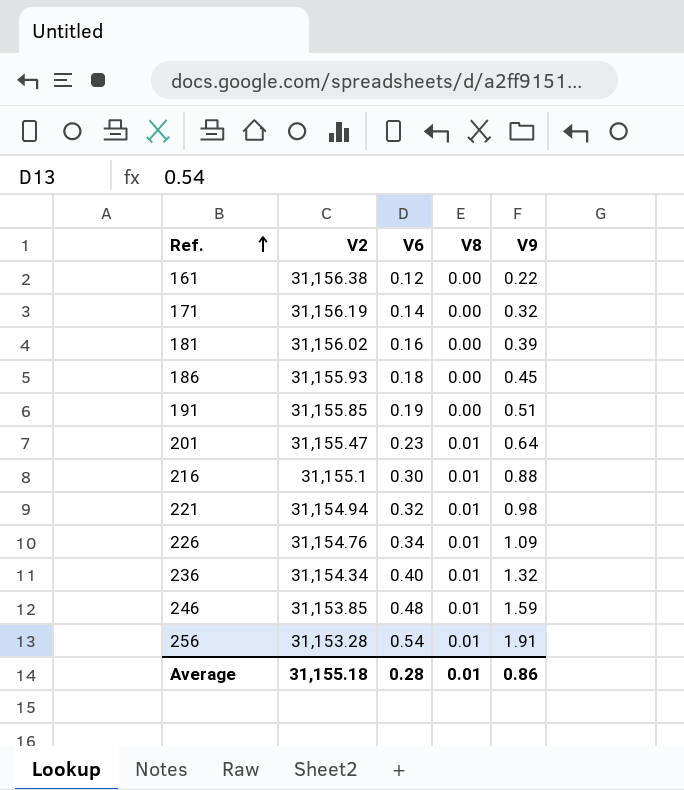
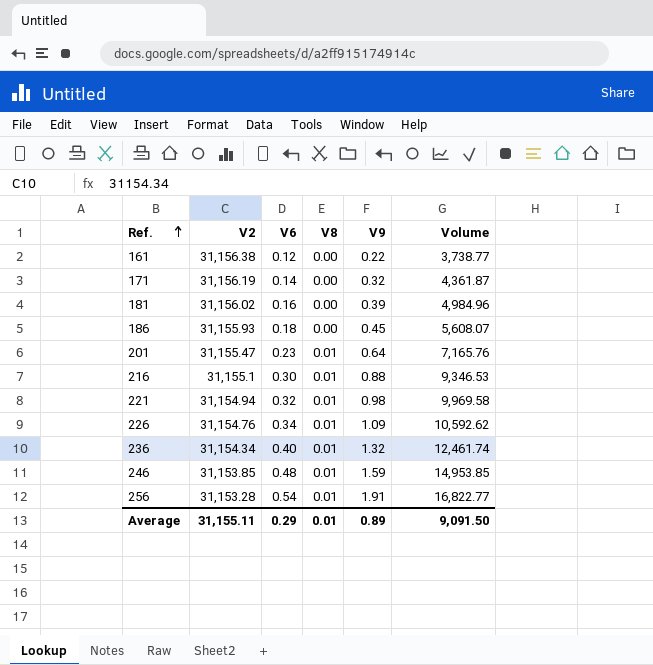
column Volume | formula: none -> [V2] * [V6]
row 191: 31,155.85 | 0.19 | 0.00 | 0.51 -> none
Average | V2: 31,155.18 -> 31,155.11
Average | V6: 0.28 -> 0.29
Average | V9: 0.86 -> 0.89

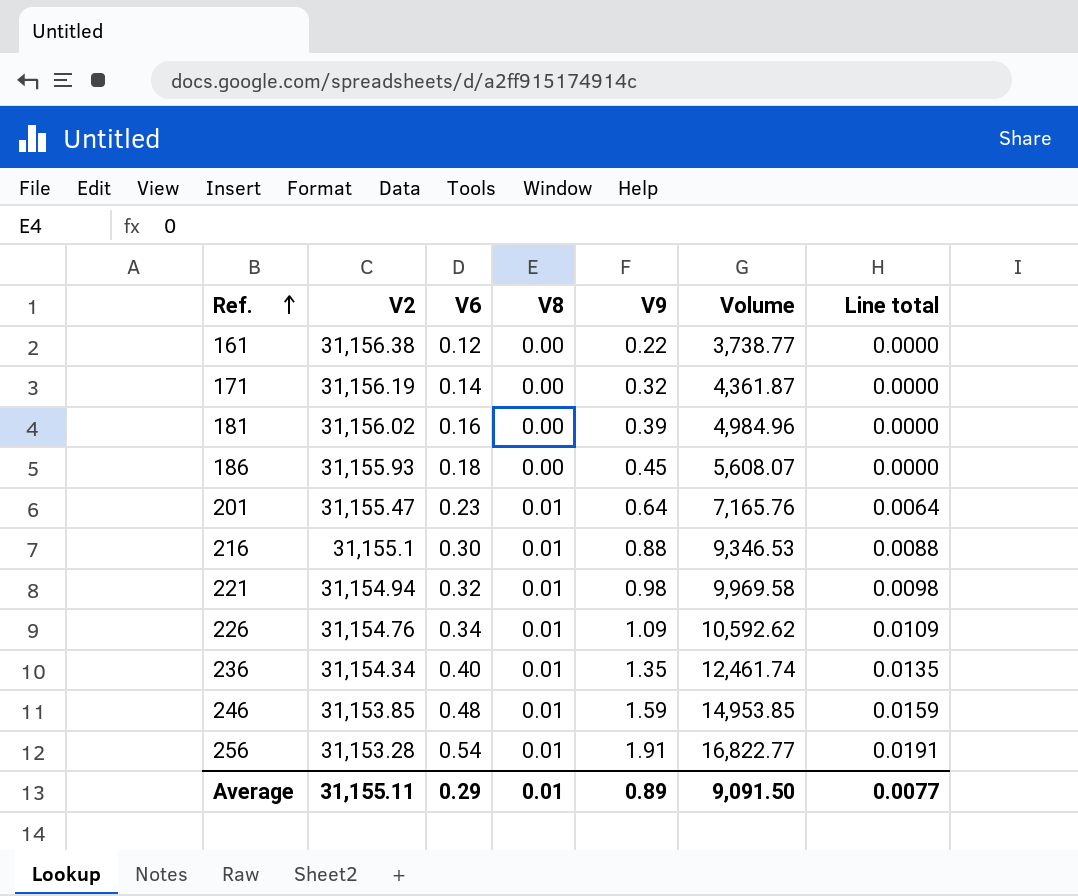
column Line total | formula: none -> [V8] * [V9]
236 | V9: 1.32 -> 1.35

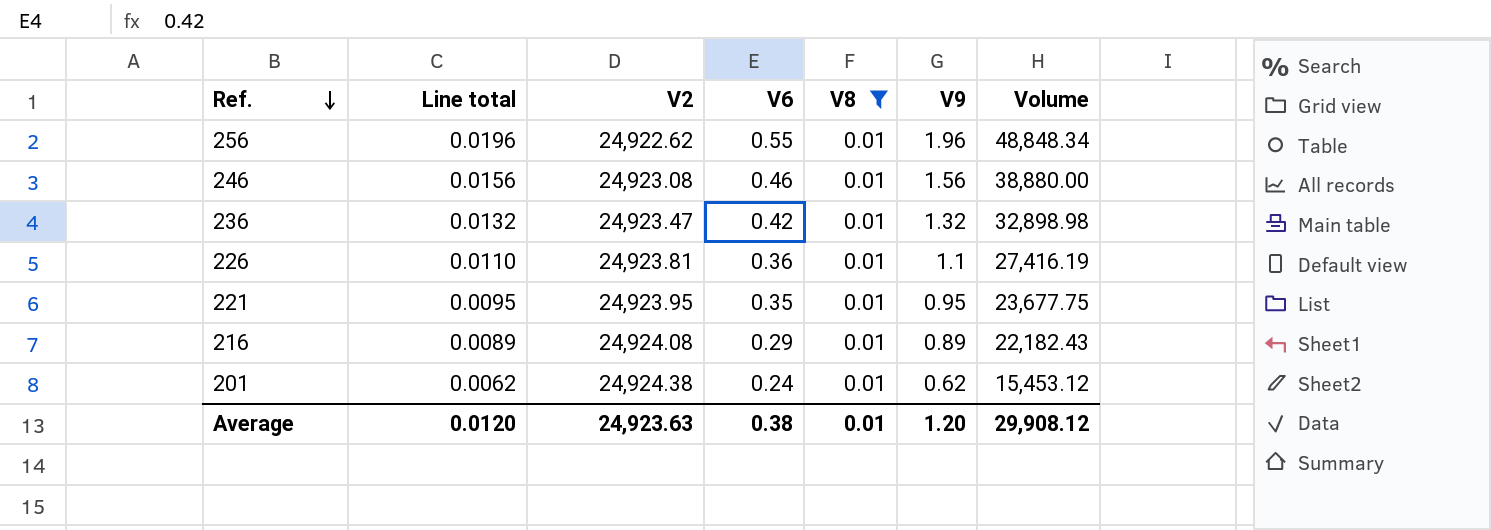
filter: none -> V8 = 0.01
row order: Ref. ascending -> Ref. descending
column Line total | position: 7 -> 2
column Volume | formula: [V2] * [V6] -> [V2] * [V9]
256 | Line total: 0.0191 -> 0.0196
256 | V2: 31,153.28 -> 24,922.62
256 | V6: 0.54 -> 0.55
256 | V9: 1.91 -> 1.96
246 | Line total: 0.0159 -> 0.0156
246 | V2: 31,153.85 -> 24,923.08
246 | V6: 0.48 -> 0.46
246 | V9: 1.59 -> 1.56
236 | Line total: 0.0135 -> 0.0132
236 | V2: 31,154.34 -> 24,923.47
236 | V6: 0.40 -> 0.42
236 | V9: 1.35 -> 1.32
226 | Line total: 0.0109 -> 0.0110
226 | V2: 31,154.76 -> 24,923.81
226 | V6: 0.34 -> 0.36
226 | V9: 1.09 -> 1.1
221 | Line total: 0.0098 -> 0.0095
221 | V2: 31,154.94 -> 24,923.95
221 | V6: 0.32 -> 0.35
221 | V9: 0.98 -> 0.95
216 | Line total: 0.0088 -> 0.0089
216 | V2: 31,155.1 -> 24,924.08
216 | V6: 0.30 -> 0.29
216 | V9: 0.88 -> 0.89
201 | Line total: 0.0064 -> 0.0062
201 | V2: 31,155.47 -> 24,924.38
201 | V6: 0.23 -> 0.24
201 | V9: 0.64 -> 0.62
Average | Line total: 0.0077 -> 0.0120
Average | V2: 31,155.11 -> 24,923.63
Average | V6: 0.29 -> 0.38
Average | V9: 0.89 -> 1.20
Average | Volume: 9,091.50 -> 29,908.12

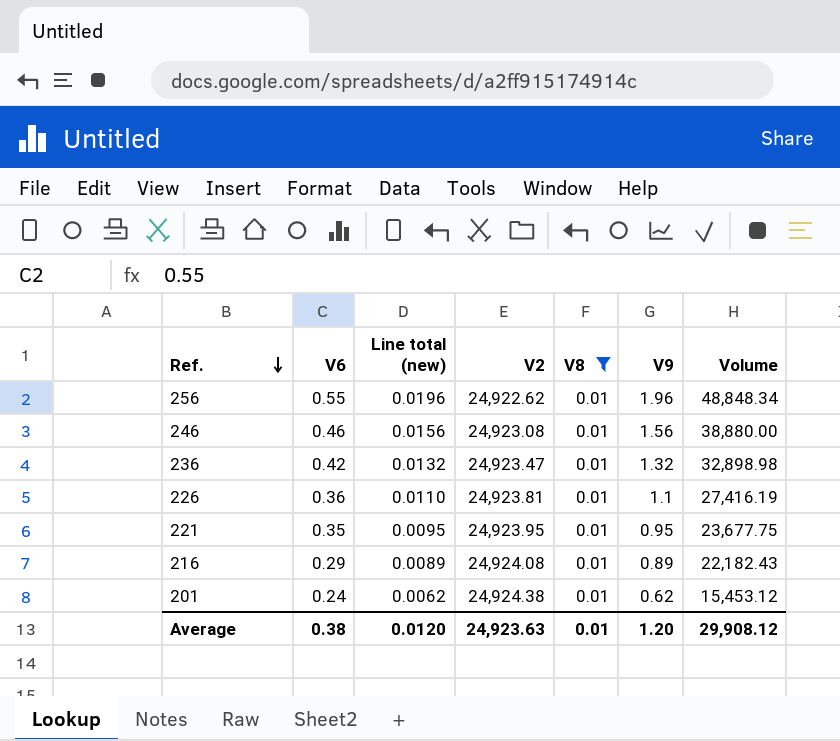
column V6 | position: 4 -> 2
column name: Line total -> Line total (new)

